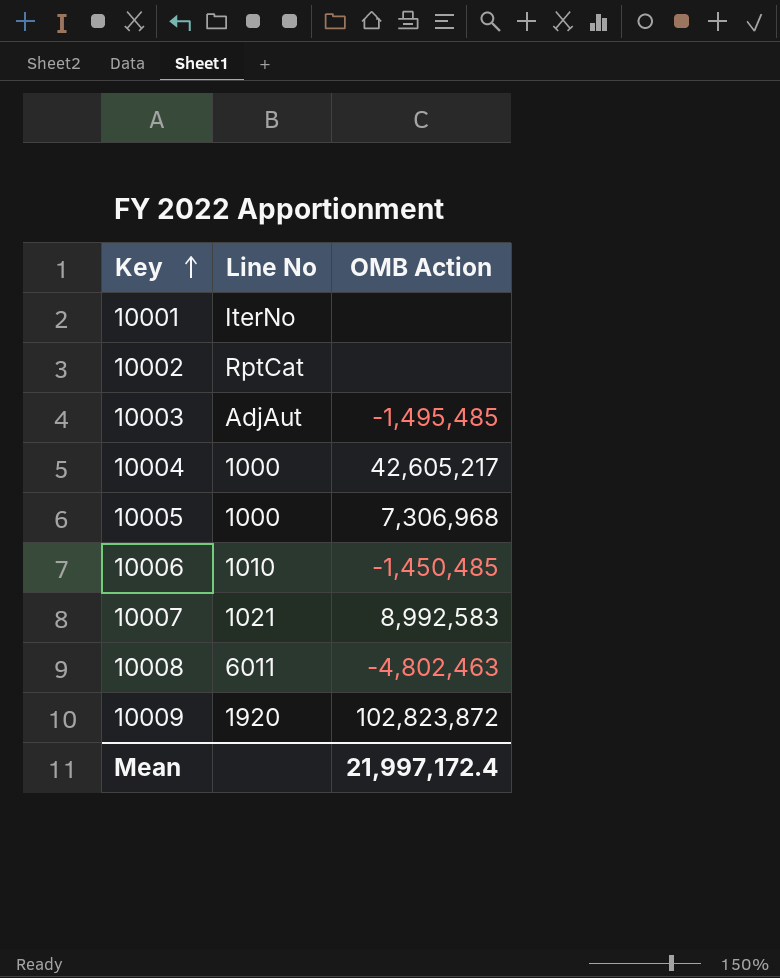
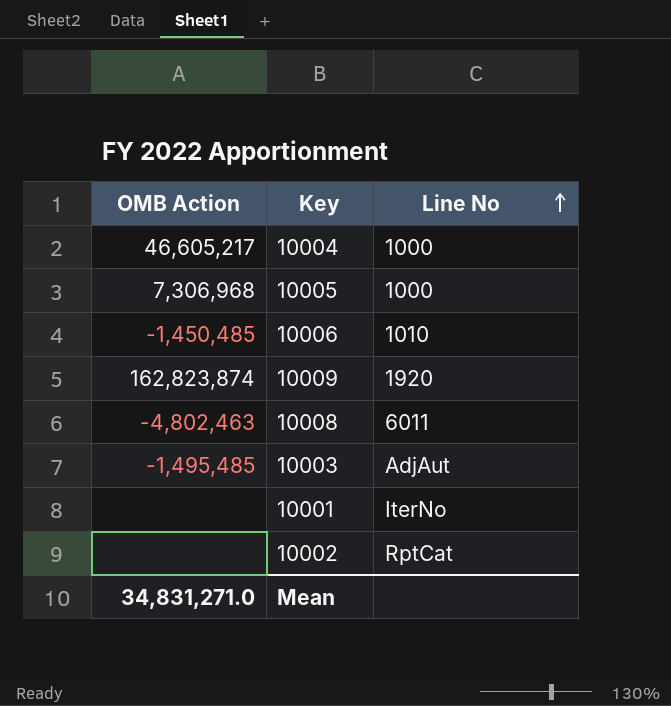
row order: Key ascending -> Line No ascending
column OMB Action | position: 3 -> 1
row 10007: 1021 | 8,992,583 -> none
10004 | OMB Action: 42,605,217 -> 46,605,217
10009 | OMB Action: 102,823,872 -> 162,823,874
Mean | OMB Action: 21,997,172.4 -> 34,831,271.0

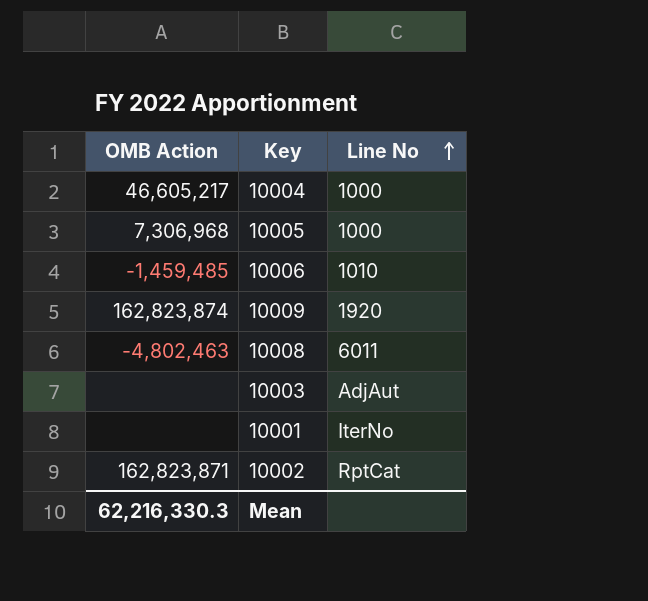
10006 | OMB Action: -1,450,485 -> -1,459,485
10003 | OMB Action: -1,495,485 -> none
10002 | OMB Action: none -> 162,823,871
Mean | OMB Action: 34,831,271.0 -> 62,216,330.3

